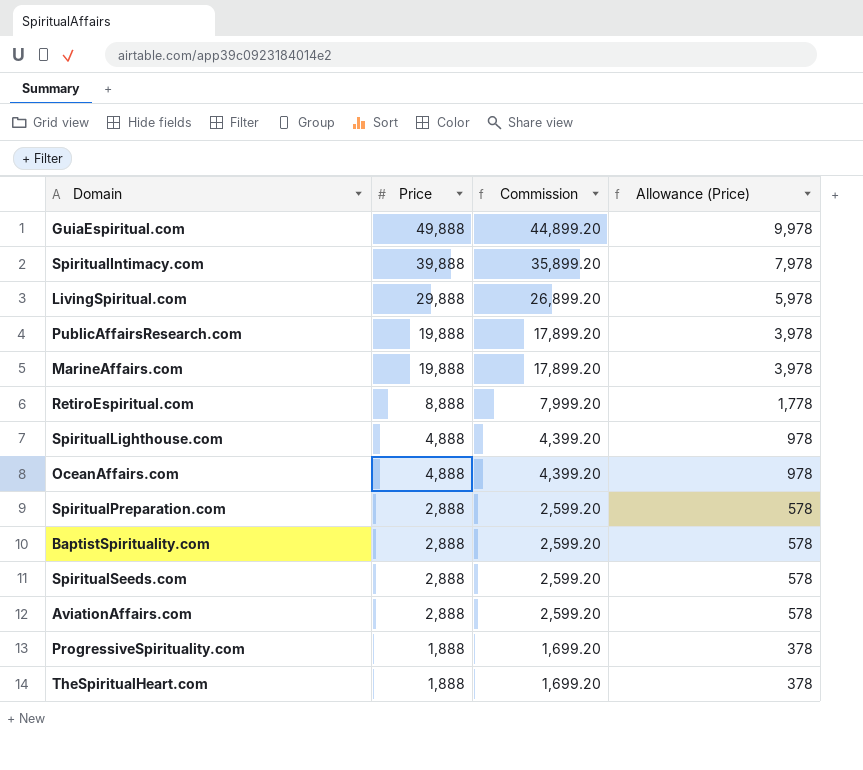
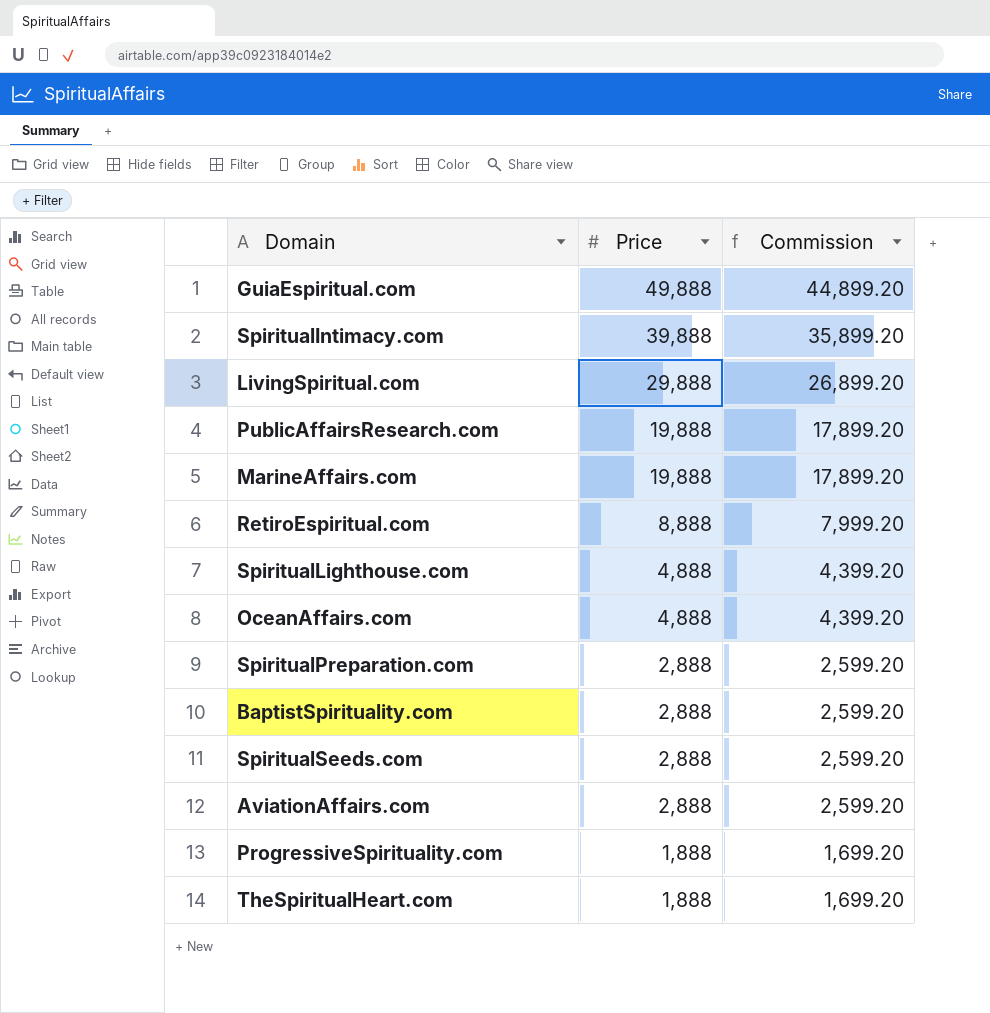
column Allowance (Price) | formula: [Price] * 0.2 -> none

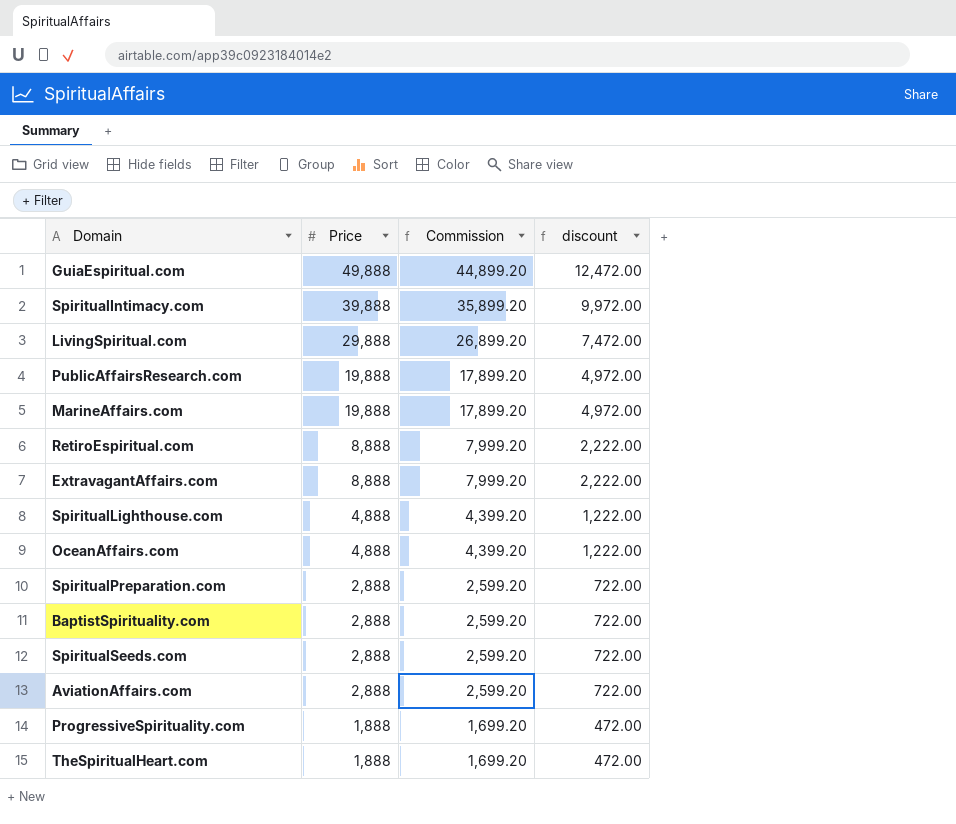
column discount | formula: none -> [Price] * 0.25
row ExtravagantAffairs.com: none -> 8,888 | 7,999.20 | 2,222.00

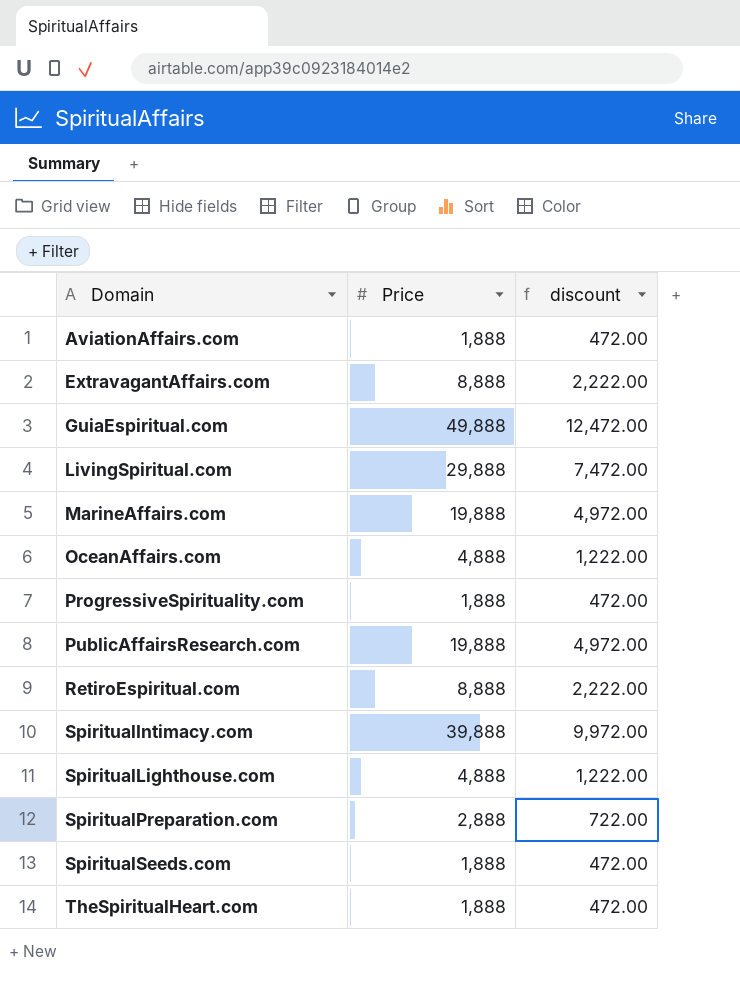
row order: Price descending -> Domain ascending
column Commission | formula: [Price] * 0.9 -> none
row BaptistSpirituality.com: 2,888 | 2,599.20 | 722.00 -> none
AviationAffairs.com | Price: 2,888 -> 1,888
AviationAffairs.com | discount: 722.00 -> 472.00
SpiritualSeeds.com | Price: 2,888 -> 1,888
SpiritualSeeds.com | discount: 722.00 -> 472.00

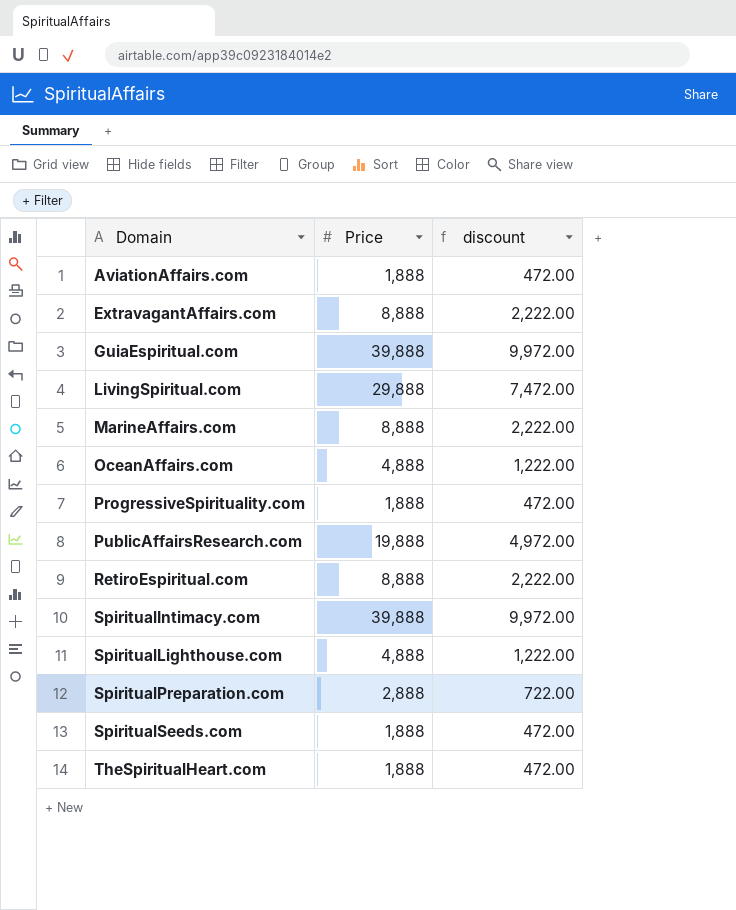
GuiaEspiritual.com | Price: 49,888 -> 39,888
GuiaEspiritual.com | discount: 12,472.00 -> 9,972.00
MarineAffairs.com | Price: 19,888 -> 8,888
MarineAffairs.com | discount: 4,972.00 -> 2,222.00

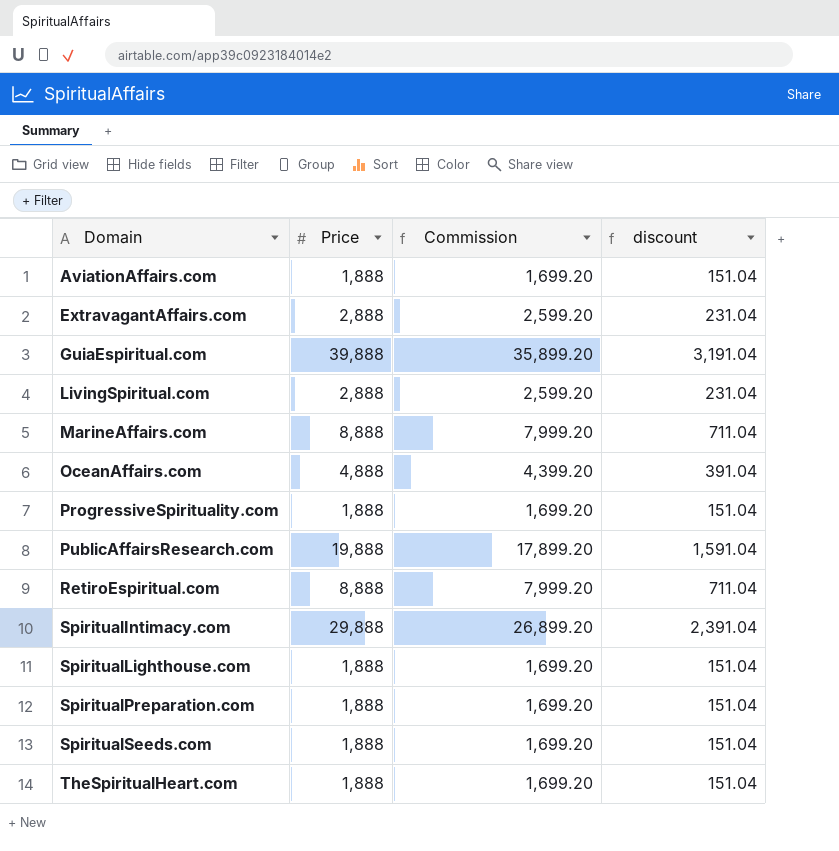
column Commission | formula: none -> [Price] * 0.9
column discount | formula: [Price] * 0.25 -> [Price] * 0.08
ExtravagantAffairs.com | Price: 8,888 -> 2,888
LivingSpiritual.com | Price: 29,888 -> 2,888
SpiritualIntimacy.com | Price: 39,888 -> 29,888
SpiritualLighthouse.com | Price: 4,888 -> 1,888
SpiritualPreparation.com | Price: 2,888 -> 1,888

